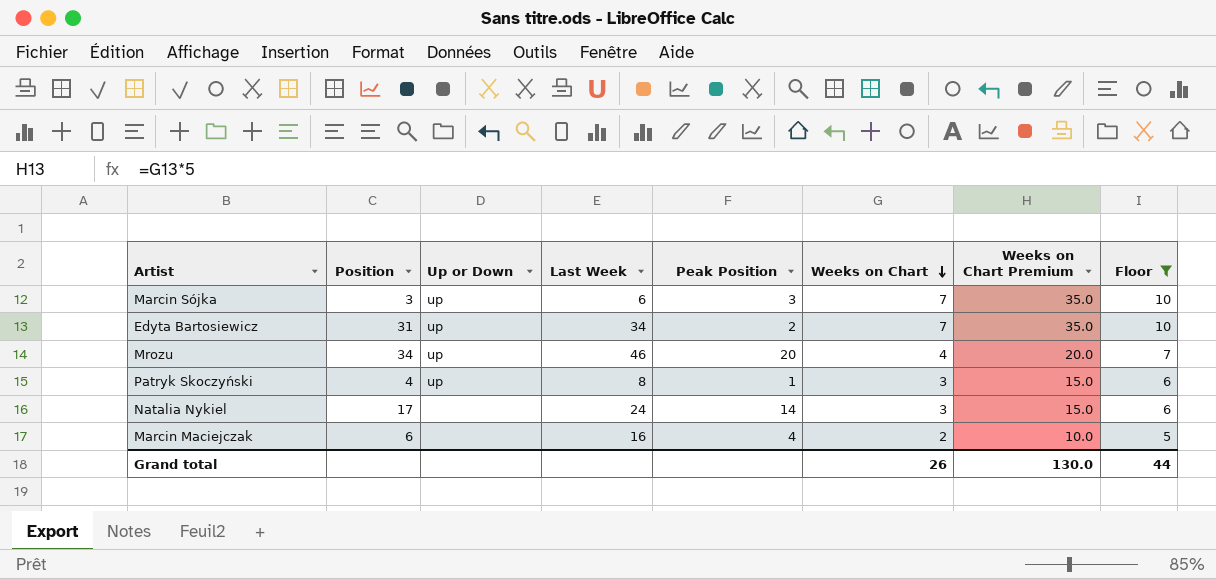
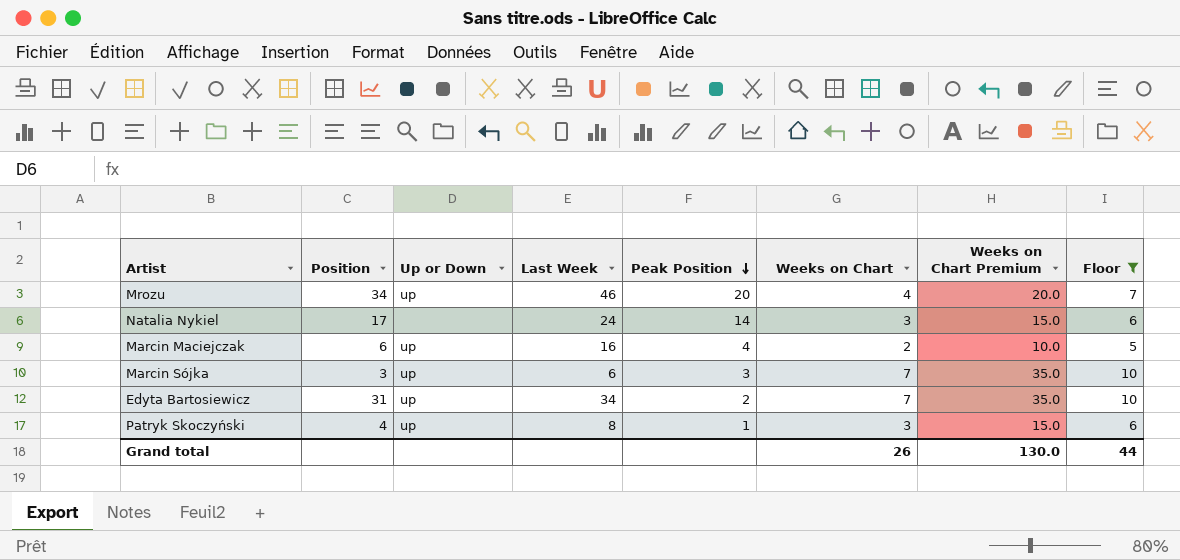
row order: Weeks on Chart descending -> Peak Position descending
Marcin Maciejczak | Up or Down: none -> up

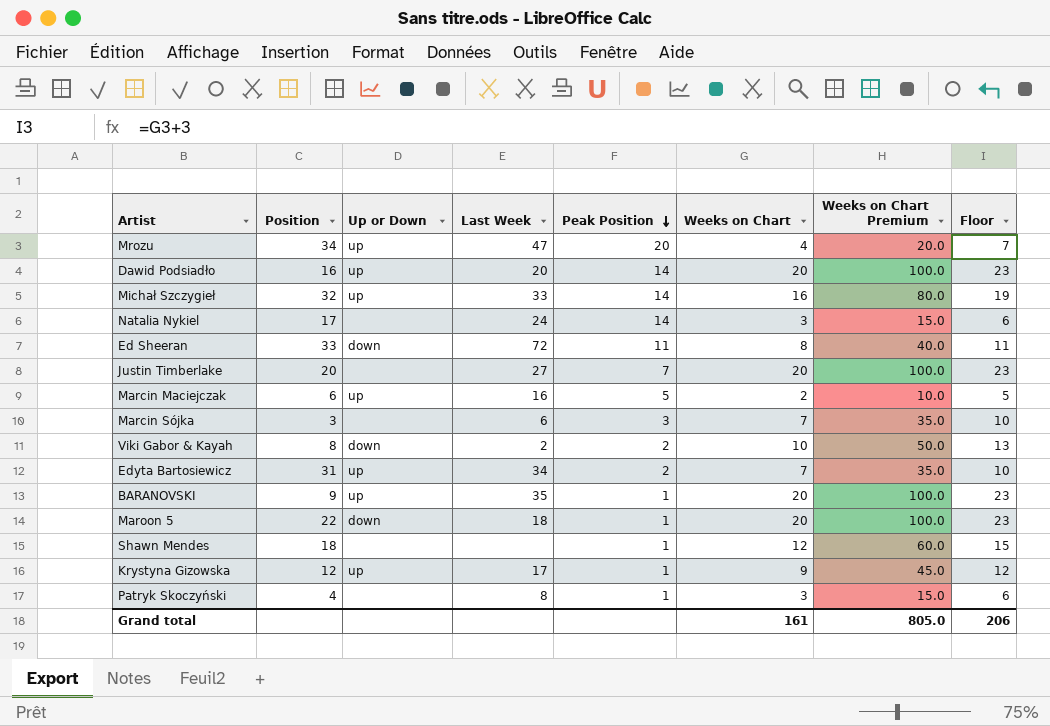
filter: Floor <= 10 -> none
Mrozu | Last Week: 46 -> 47
Marcin Maciejczak | Peak Position: 4 -> 5
Marcin Sójka | Up or Down: up -> none
Patryk Skoczyński | Up or Down: up -> none
Grand total | Weeks on Chart: 26 -> 161
Grand total | Weeks on Chart Premium: 130.0 -> 805.0
Grand total | Floor: 44 -> 206

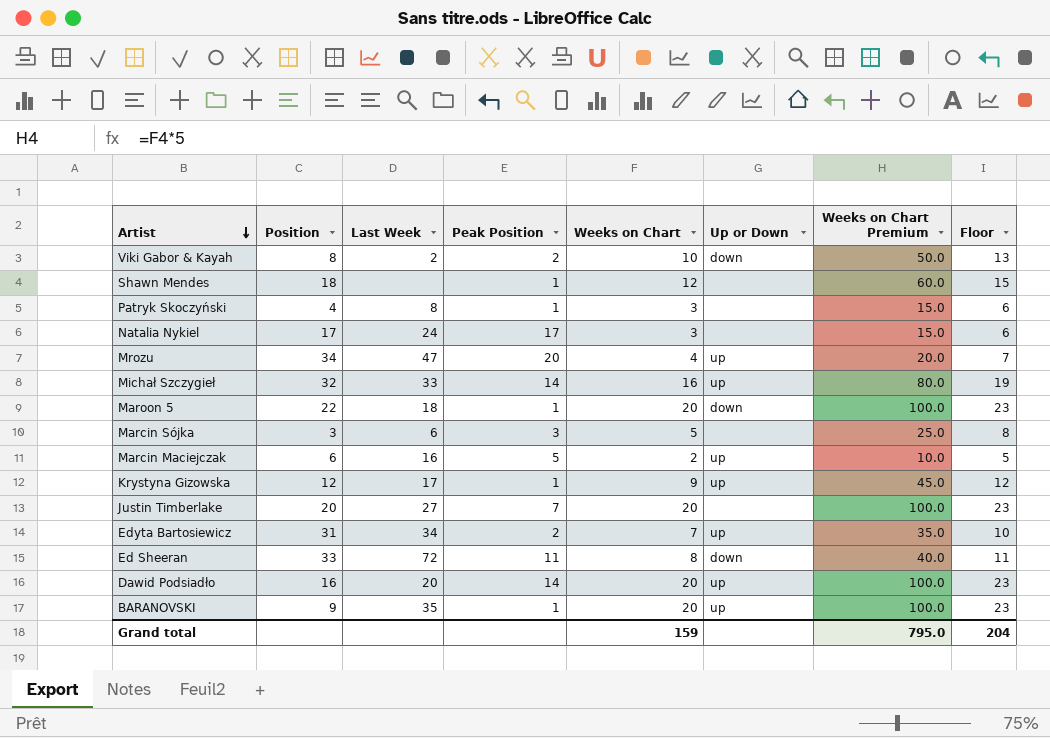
row order: Peak Position descending -> Artist descending
column Up or Down | position: 3 -> 6
Natalia Nykiel | Peak Position: 14 -> 17
Marcin Sójka | Weeks on Chart: 7 -> 5
Marcin Sójka | Weeks on Chart Premium: 35.0 -> 25.0
Marcin Sójka | Floor: 10 -> 8
Grand total | Weeks on Chart: 161 -> 159
Grand total | Weeks on Chart Premium: 805.0 -> 795.0
Grand total | Floor: 206 -> 204

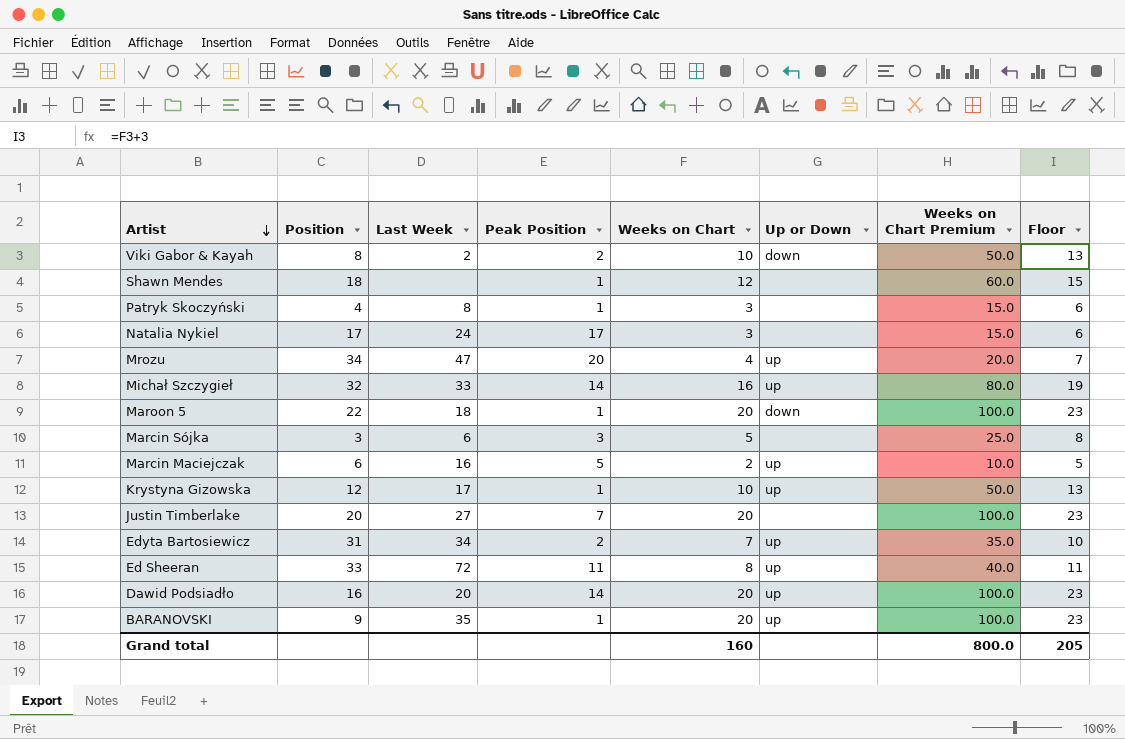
Krystyna Gizowska | Weeks on Chart: 9 -> 10
Krystyna Gizowska | Weeks on Chart Premium: 45.0 -> 50.0
Krystyna Gizowska | Floor: 12 -> 13
Ed Sheeran | Up or Down: down -> up
Grand total | Weeks on Chart: 159 -> 160
Grand total | Weeks on Chart Premium: 795.0 -> 800.0
Grand total | Floor: 204 -> 205

